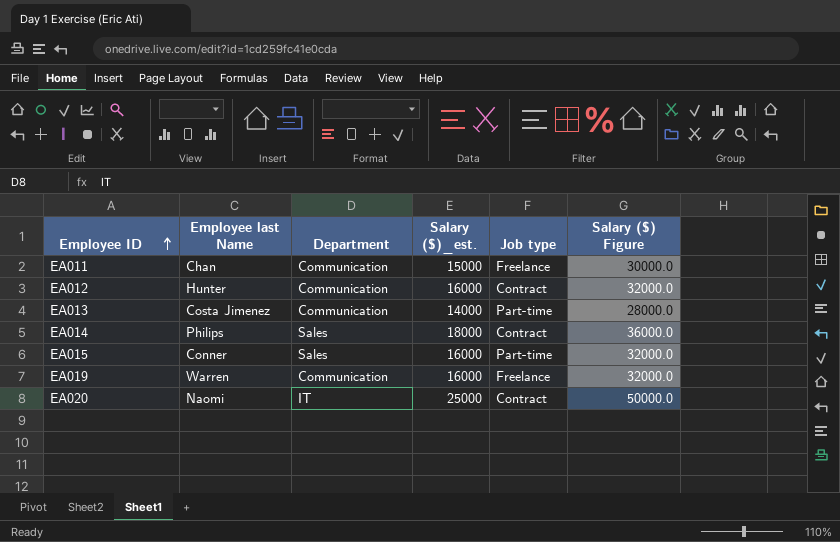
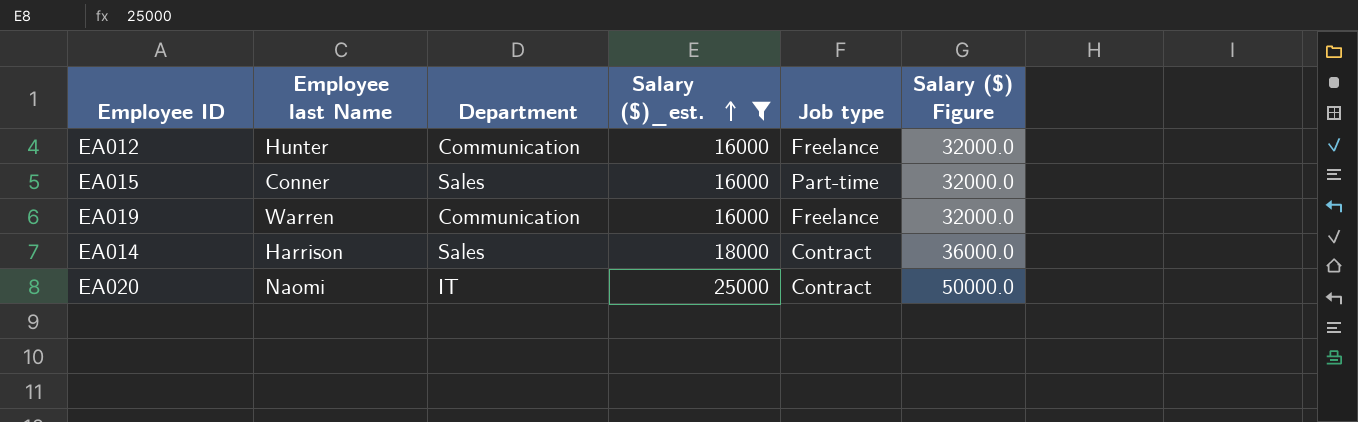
filter: none -> Salary ($)_est. >= 16000
row order: Employee ID ascending -> Salary ($)_est. ascending
EA012 | Job type: Contract -> Freelance
EA014 | Employee last Name: Philips -> Harrison

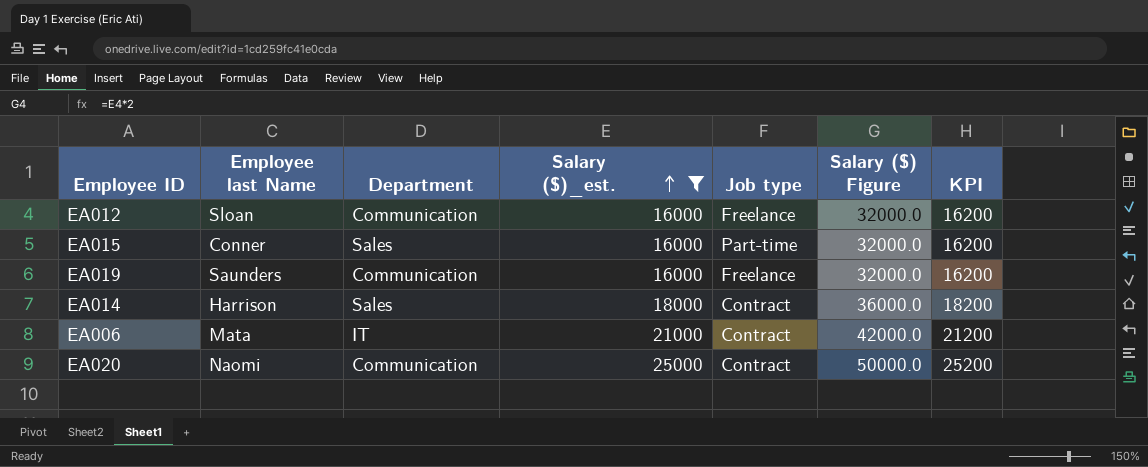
column KPI | formula: none -> [Salary ($)_est.] + 200
EA012 | Employee last Name: Hunter -> Sloan
EA019 | Employee last Name: Warren -> Saunders
row EA006: none -> Mata | IT | 21000 | Contract | 42000.0 | 21200
EA020 | Department: IT -> Communication

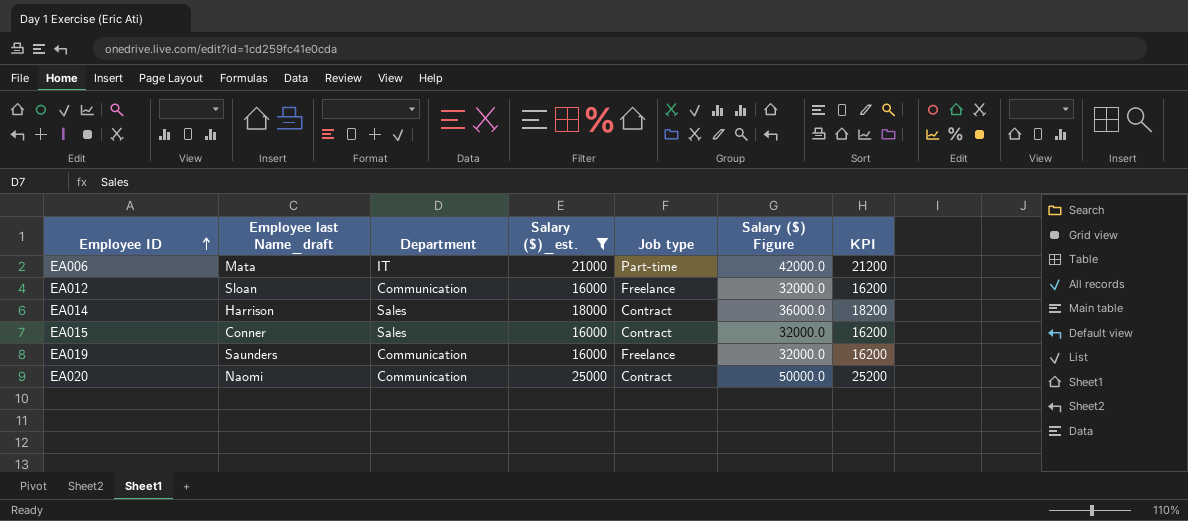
row order: Salary ($)_est. ascending -> Employee ID ascending
column name: Employee last Name -> Employee last Name_draft
EA006 | Job type: Contract -> Part-time
EA015 | Job type: Part-time -> Contract

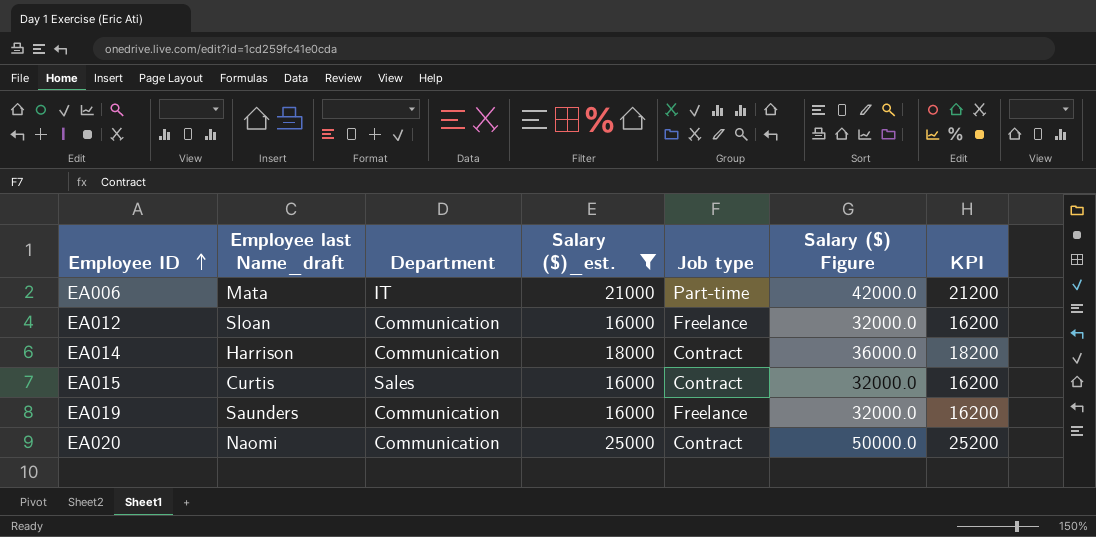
EA014 | Department: Sales -> Communication
EA015 | Employee last Name_draft: Conner -> Curtis

